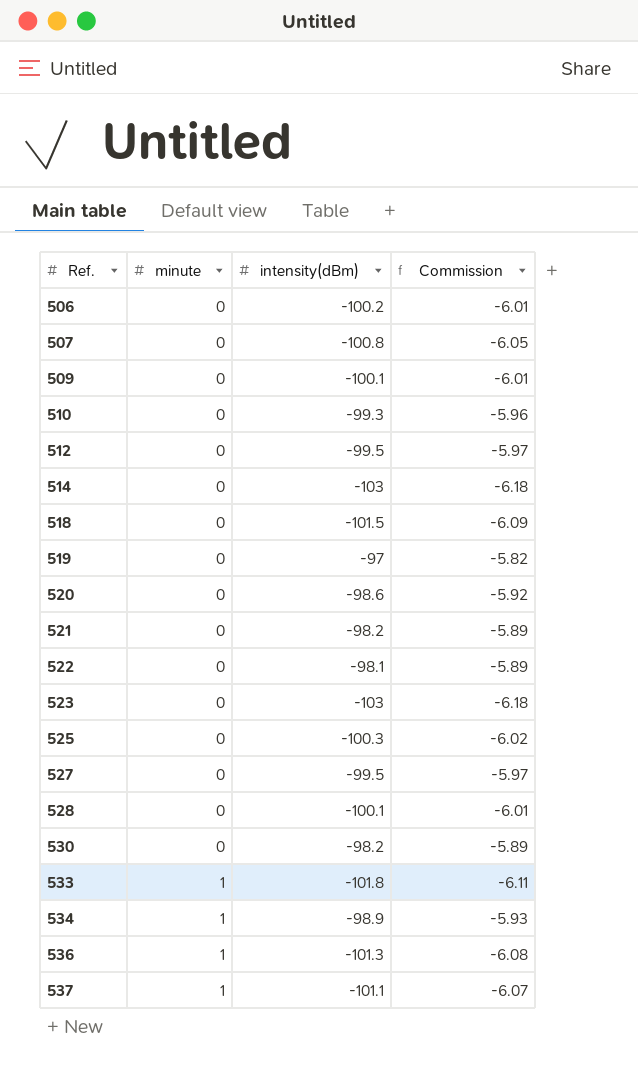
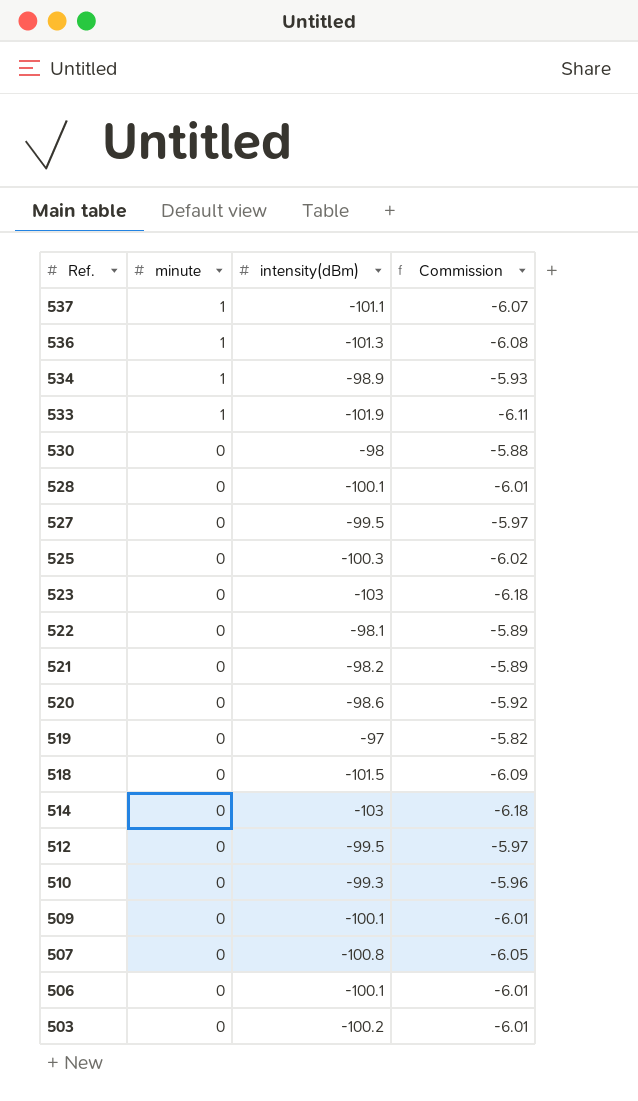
row order: Ref. ascending -> Ref. descending
533 | intensity(dBm): -101.8 -> -101.9
530 | intensity(dBm): -98.2 -> -98
530 | Commission: -5.89 -> -5.88
506 | intensity(dBm): -100.2 -> -100.1
row 503: none -> 0 | -100.2 | -6.01

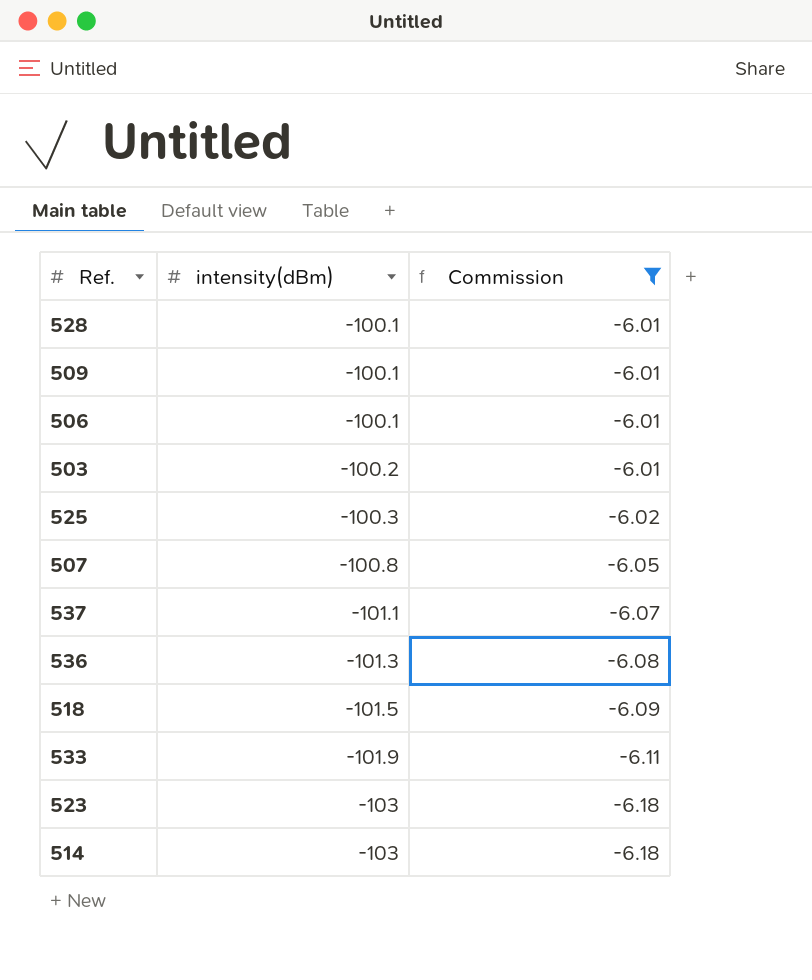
filter: none -> Commission <= -6.01
row order: Ref. descending -> intensity(dBm) descending
column minute | position: 2 -> none

